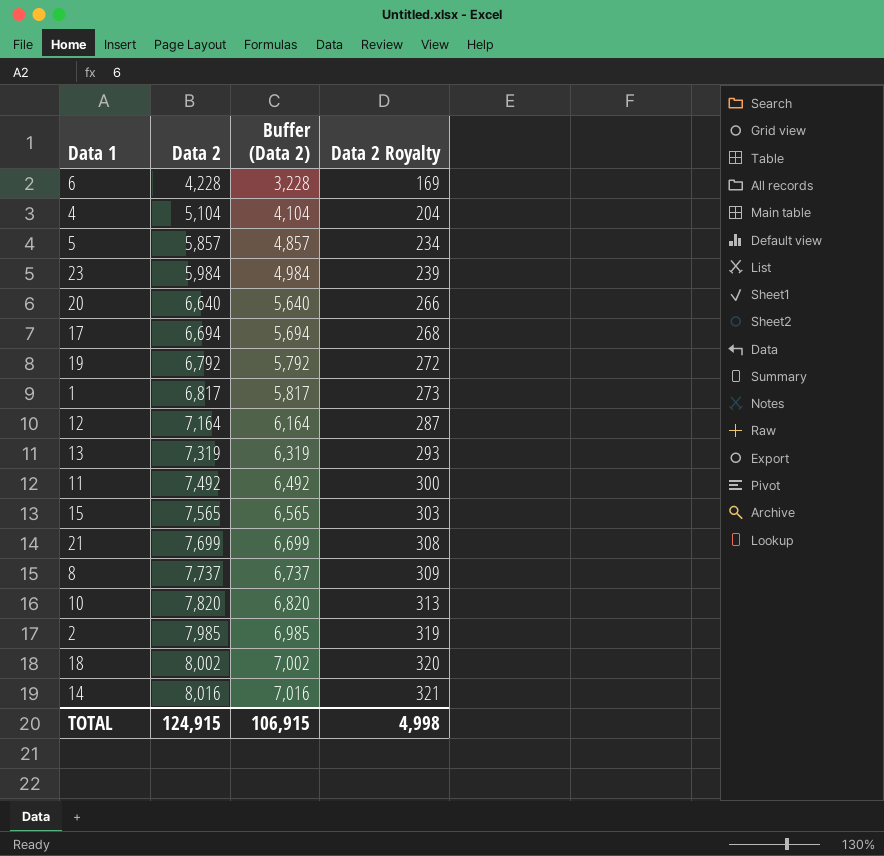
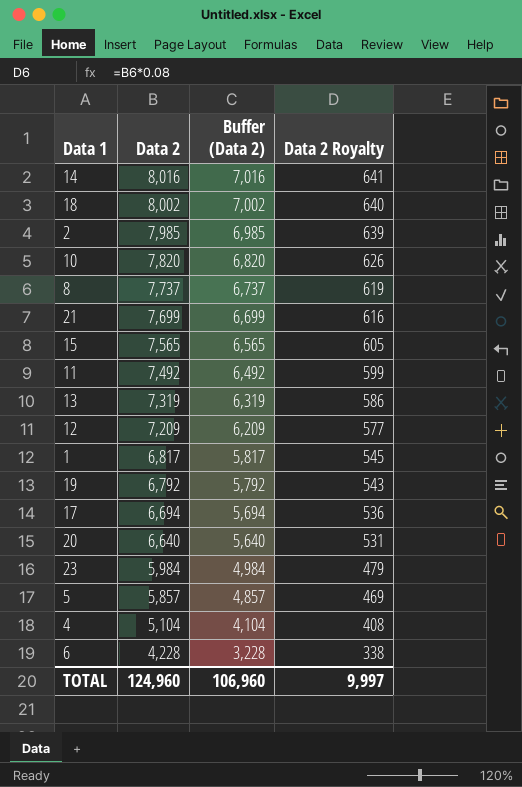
row order: Data 2 ascending -> Data 2 descending
column Data 2 Royalty | formula: [Data 2] * 0.04 -> [Data 2] * 0.08
12 | Data 2: 7,164 -> 7,209
12 | Buffer (Data 2): 6,164 -> 6,209
TOTAL | Data 2: 124,915 -> 124,960
TOTAL | Buffer (Data 2): 106,915 -> 106,960
TOTAL | Data 2 Royalty: 4,998 -> 9,997

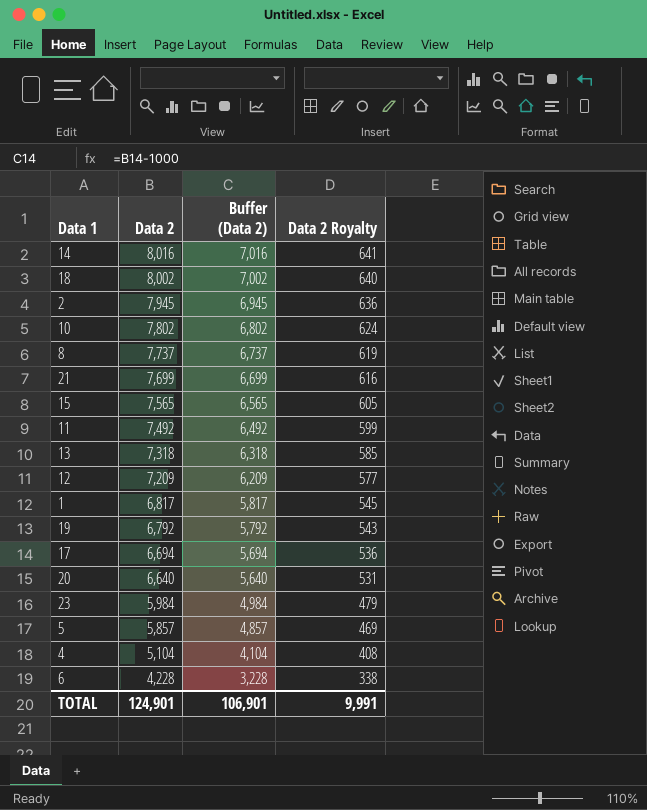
2 | Data 2: 7,985 -> 7,945
2 | Buffer (Data 2): 6,985 -> 6,945
2 | Data 2 Royalty: 639 -> 636
10 | Data 2: 7,820 -> 7,802
10 | Buffer (Data 2): 6,820 -> 6,802
10 | Data 2 Royalty: 626 -> 624
13 | Data 2: 7,319 -> 7,318
13 | Buffer (Data 2): 6,319 -> 6,318
13 | Data 2 Royalty: 586 -> 585
TOTAL | Data 2: 124,960 -> 124,901
TOTAL | Buffer (Data 2): 106,960 -> 106,901
TOTAL | Data 2 Royalty: 9,997 -> 9,991

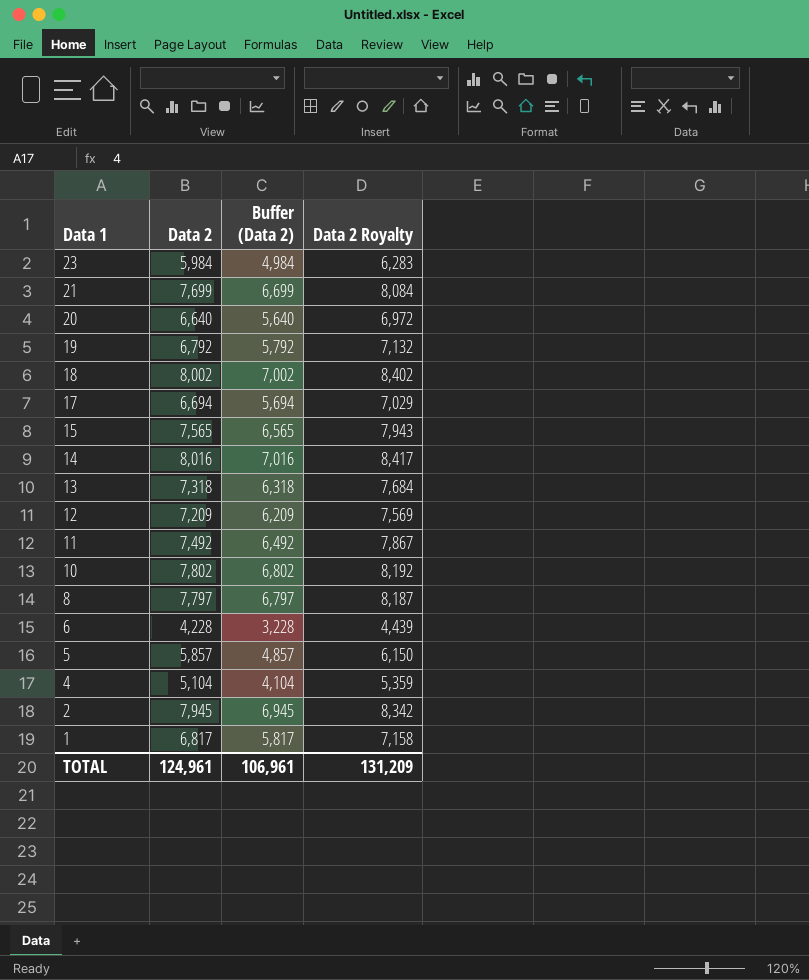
row order: Data 2 descending -> Data 1 descending
column Data 2 Royalty | formula: [Data 2] * 0.08 -> [Data 2] * 1.05
8 | Data 2: 7,737 -> 7,797
8 | Buffer (Data 2): 6,737 -> 6,797
TOTAL | Data 2: 124,901 -> 124,961
TOTAL | Buffer (Data 2): 106,901 -> 106,961
TOTAL | Data 2 Royalty: 9,991 -> 131,209

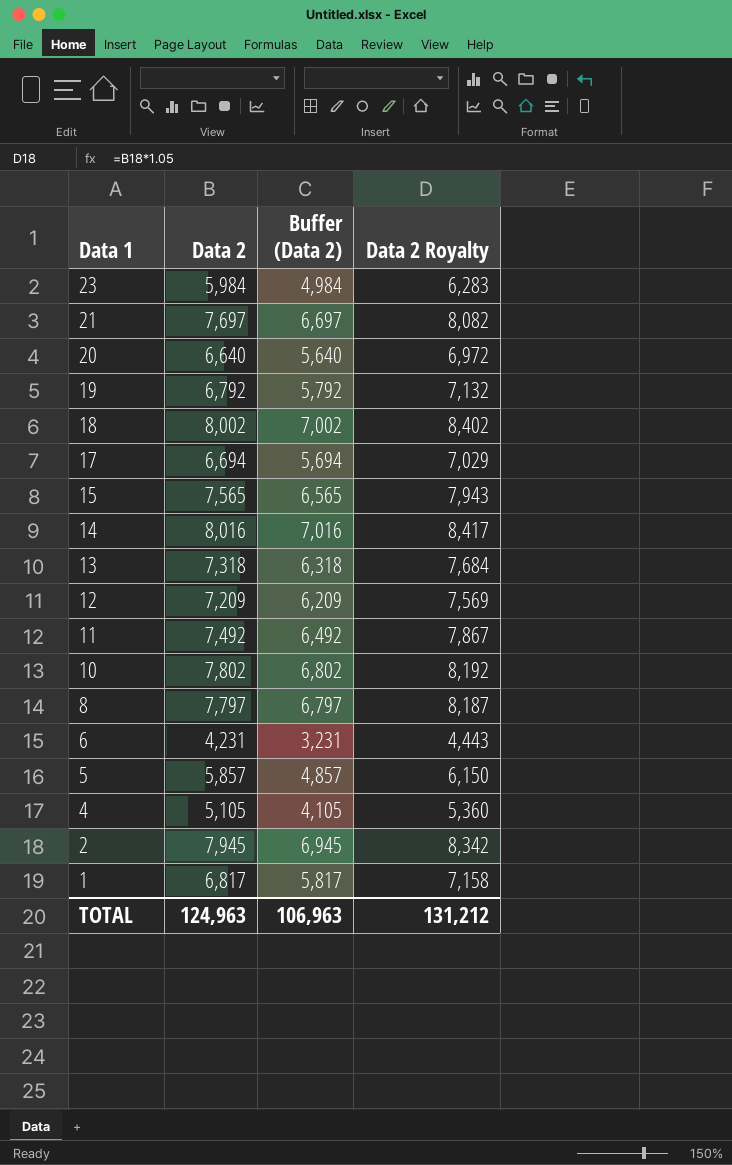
21 | Data 2: 7,699 -> 7,697
21 | Buffer (Data 2): 6,699 -> 6,697
21 | Data 2 Royalty: 8,084 -> 8,082
6 | Data 2: 4,228 -> 4,231
6 | Buffer (Data 2): 3,228 -> 3,231
6 | Data 2 Royalty: 4,439 -> 4,443
4 | Data 2: 5,104 -> 5,105
4 | Buffer (Data 2): 4,104 -> 4,105
4 | Data 2 Royalty: 5,359 -> 5,360
TOTAL | Data 2: 124,961 -> 124,963
TOTAL | Buffer (Data 2): 106,961 -> 106,963
TOTAL | Data 2 Royalty: 131,209 -> 131,212

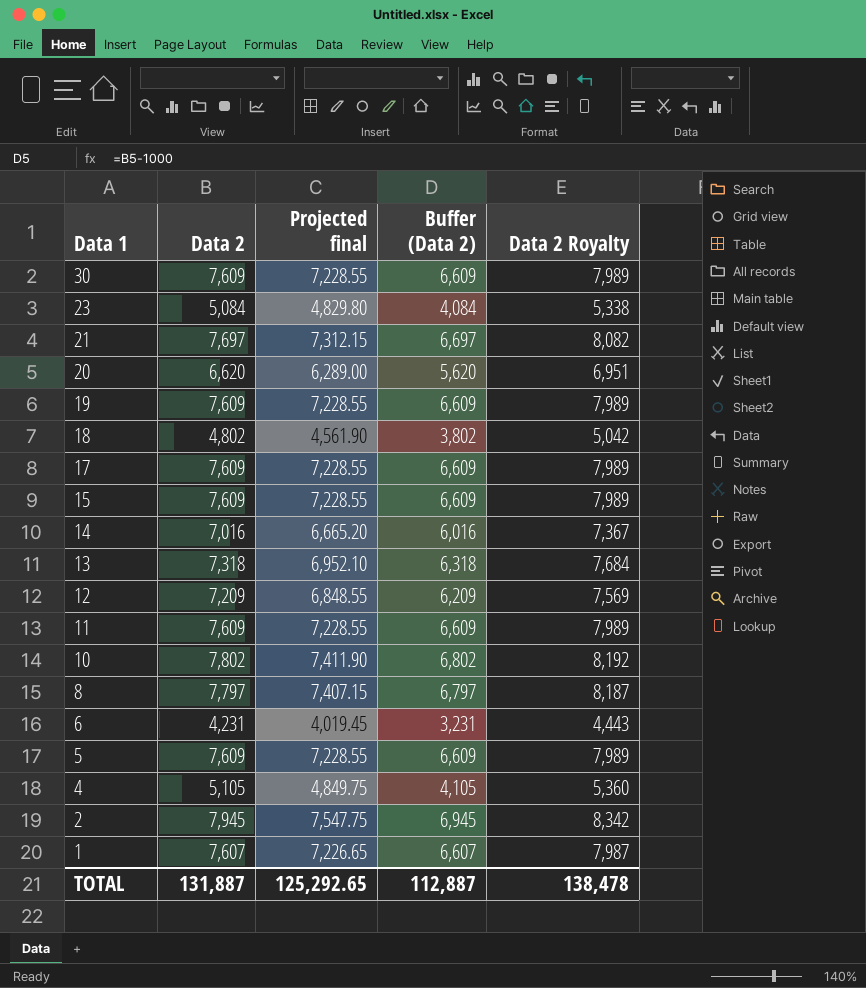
column Projected final | formula: none -> [Data 2] * 0.95
row 30: none -> 7,609 | 7,228.55 | 6,609 | 7,989
23 | Data 2: 5,984 -> 5,084
23 | Buffer (Data 2): 4,984 -> 4,084
23 | Data 2 Royalty: 6,283 -> 5,338
20 | Data 2: 6,640 -> 6,620
20 | Buffer (Data 2): 5,640 -> 5,620
20 | Data 2 Royalty: 6,972 -> 6,951
19 | Data 2: 6,792 -> 7,609
19 | Buffer (Data 2): 5,792 -> 6,609
19 | Data 2 Royalty: 7,132 -> 7,989
18 | Data 2: 8,002 -> 4,802
18 | Buffer (Data 2): 7,002 -> 3,802
18 | Data 2 Royalty: 8,402 -> 5,042
17 | Data 2: 6,694 -> 7,609
17 | Buffer (Data 2): 5,694 -> 6,609
17 | Data 2 Royalty: 7,029 -> 7,989
15 | Data 2: 7,565 -> 7,609
15 | Buffer (Data 2): 6,565 -> 6,609
15 | Data 2 Royalty: 7,943 -> 7,989
14 | Data 2: 8,016 -> 7,016
14 | Buffer (Data 2): 7,016 -> 6,016
14 | Data 2 Royalty: 8,417 -> 7,367
11 | Data 2: 7,492 -> 7,609
11 | Buffer (Data 2): 6,492 -> 6,609
11 | Data 2 Royalty: 7,867 -> 7,989
5 | Data 2: 5,857 -> 7,609
5 | Buffer (Data 2): 4,857 -> 6,609
5 | Data 2 Royalty: 6,150 -> 7,989
1 | Data 2: 6,817 -> 7,607
1 | Buffer (Data 2): 5,817 -> 6,607
1 | Data 2 Royalty: 7,158 -> 7,987
TOTAL | Data 2: 124,963 -> 131,887
TOTAL | Buffer (Data 2): 106,963 -> 112,887
TOTAL | Data 2 Royalty: 131,212 -> 138,478

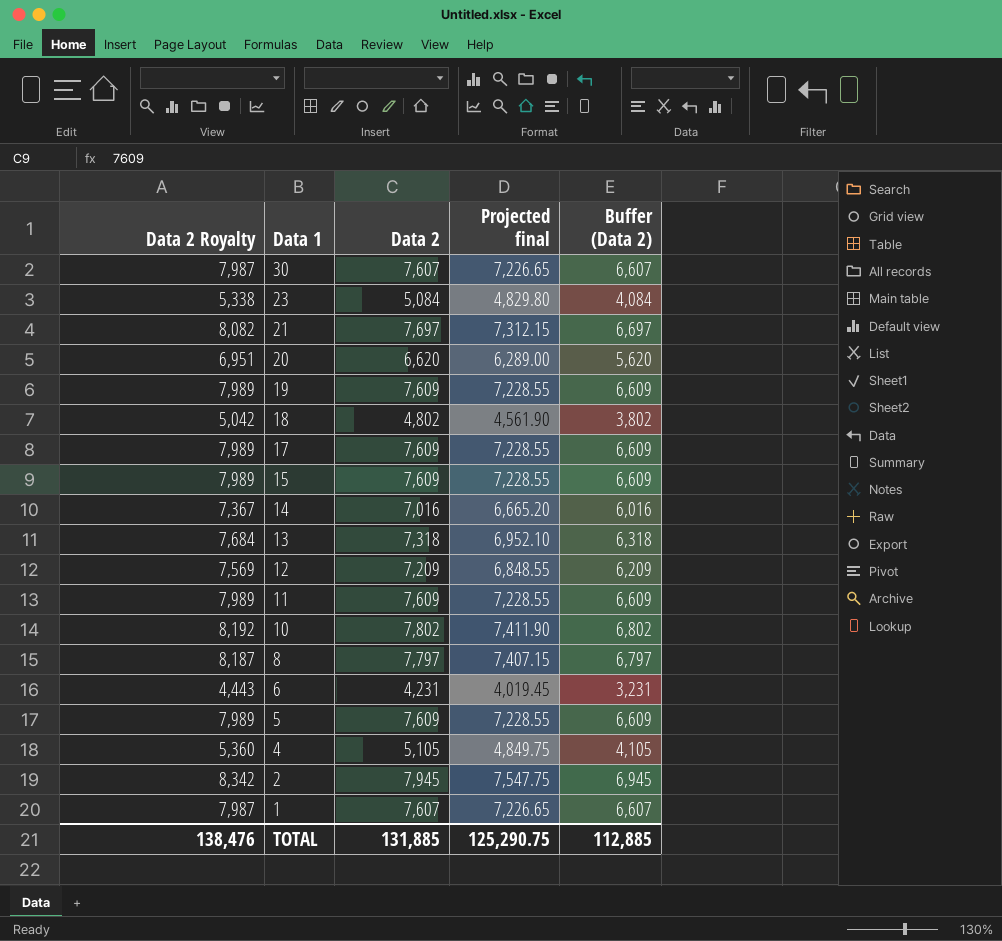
column Data 2 Royalty | position: 5 -> 1
30 | Data 2 Royalty: 7,989 -> 7,987
30 | Data 2: 7,609 -> 7,607
30 | Projected final: 7,228.55 -> 7,226.65
30 | Buffer (Data 2): 6,609 -> 6,607
TOTAL | Data 2 Royalty: 138,478 -> 138,476
TOTAL | Data 2: 131,887 -> 131,885
TOTAL | Projected final: 125,292.65 -> 125,290.75
TOTAL | Buffer (Data 2): 112,887 -> 112,885

